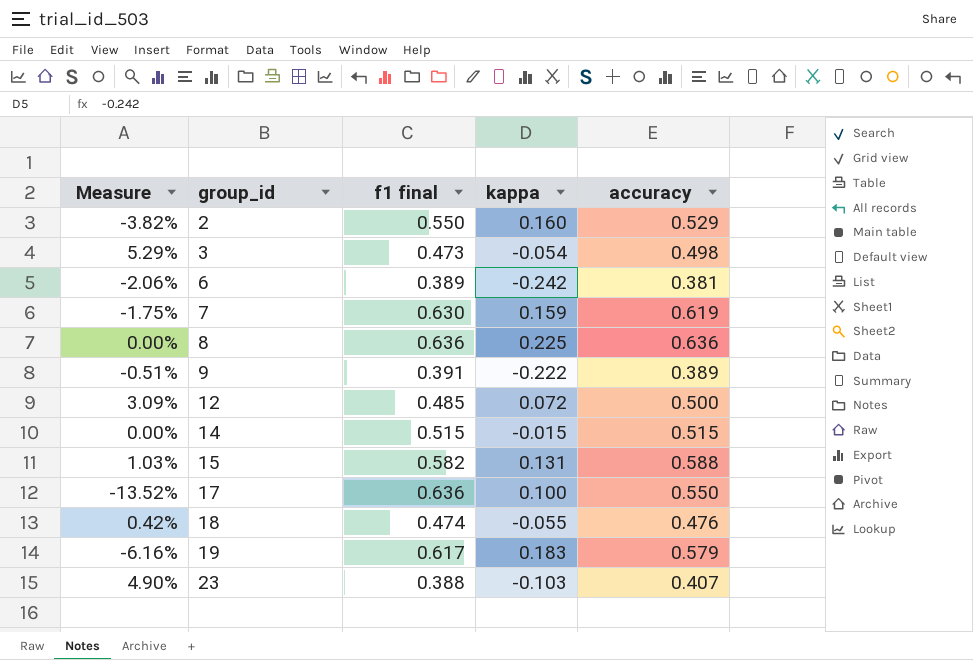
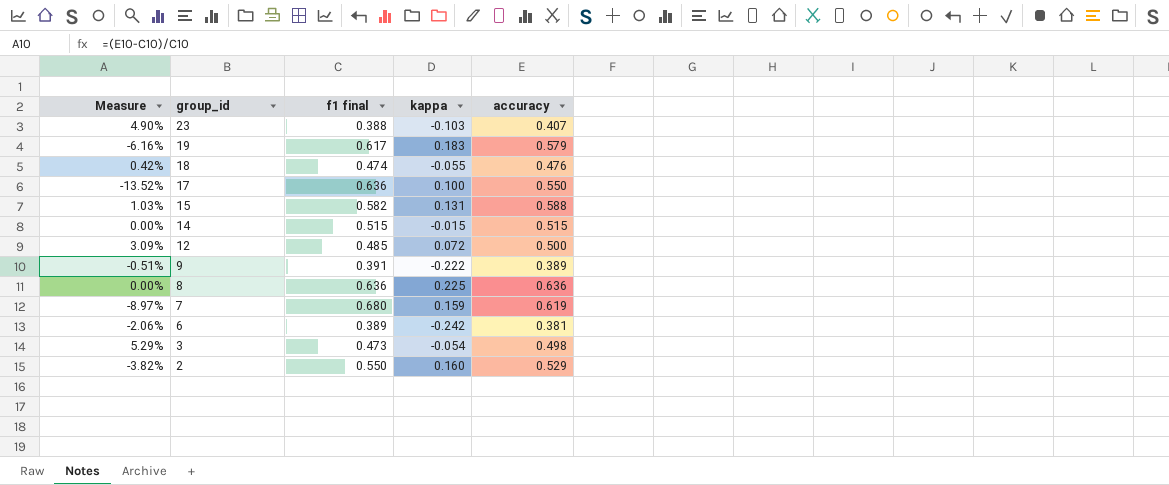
row order: group_id ascending -> group_id descending
7 | Measure: -1.75% -> -8.97%
7 | f1 final: 0.630 -> 0.680

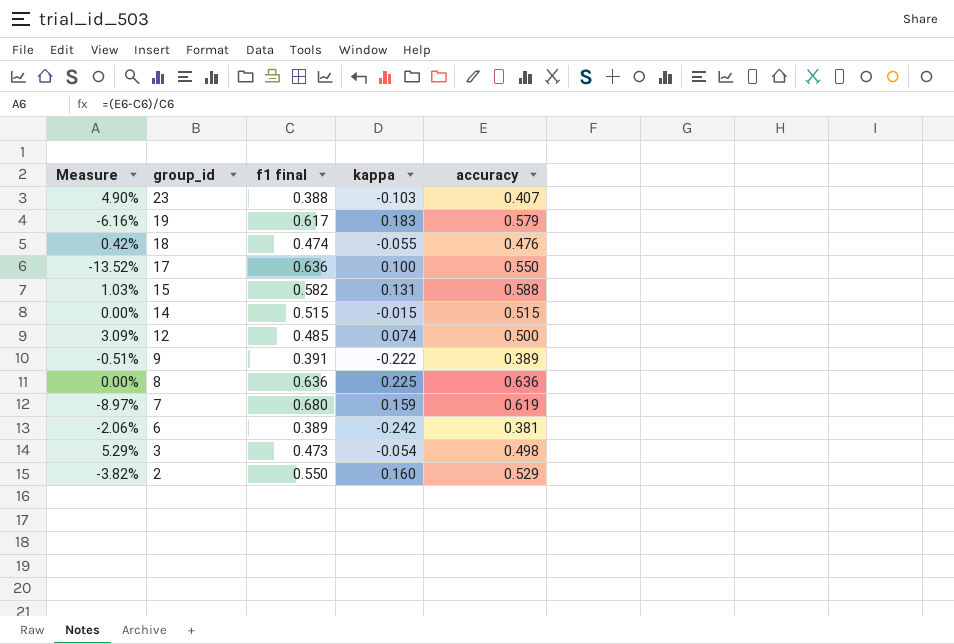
12 | kappa: 0.072 -> 0.074

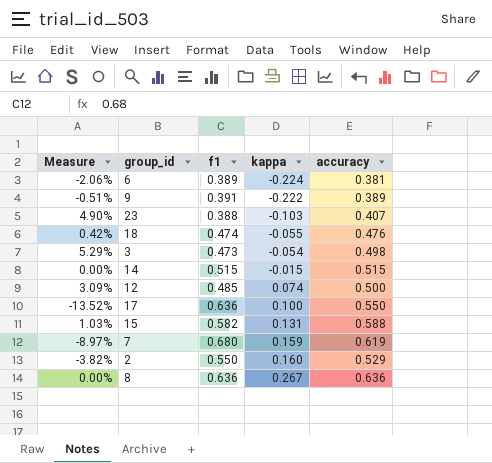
row order: group_id descending -> kappa ascending
column name: f1 final -> f1
row 19: -6.16% | 0.617 | 0.183 | 0.579 -> none
6 | kappa: -0.242 -> -0.224
8 | kappa: 0.225 -> 0.267

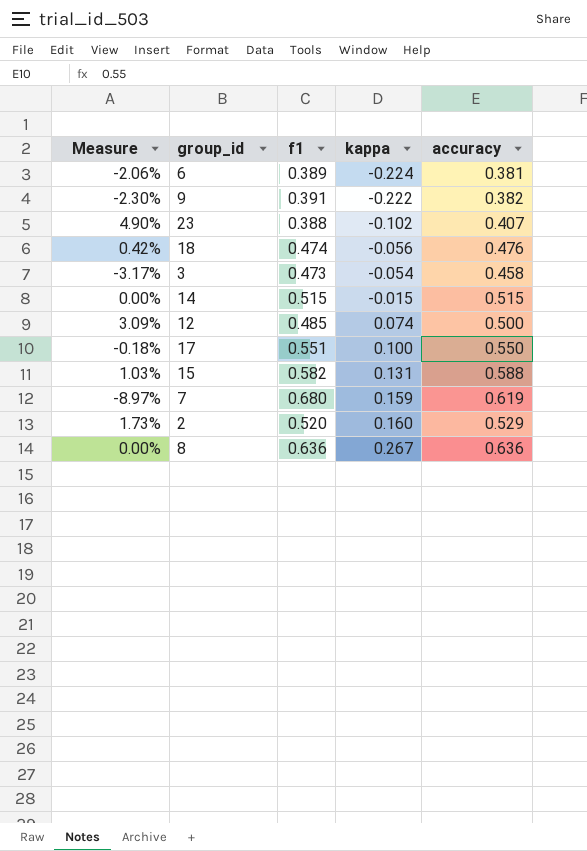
9 | Measure: -0.51% -> -2.30%
9 | accuracy: 0.389 -> 0.382
23 | kappa: -0.103 -> -0.102
18 | kappa: -0.055 -> -0.056
3 | Measure: 5.29% -> -3.17%
3 | accuracy: 0.498 -> 0.458
17 | Measure: -13.52% -> -0.18%
17 | f1: 0.636 -> 0.551
2 | Measure: -3.82% -> 1.73%
2 | f1: 0.550 -> 0.520

